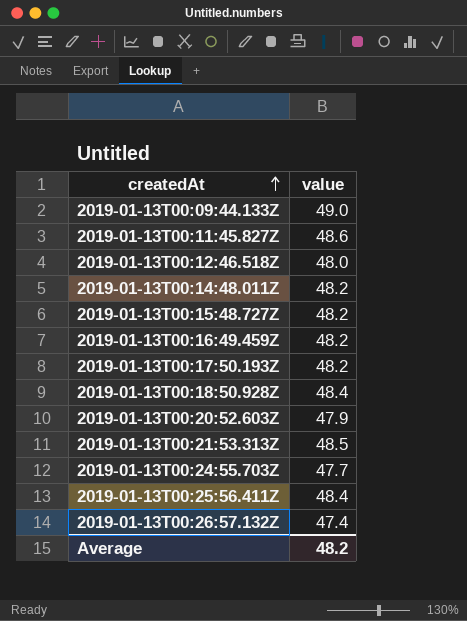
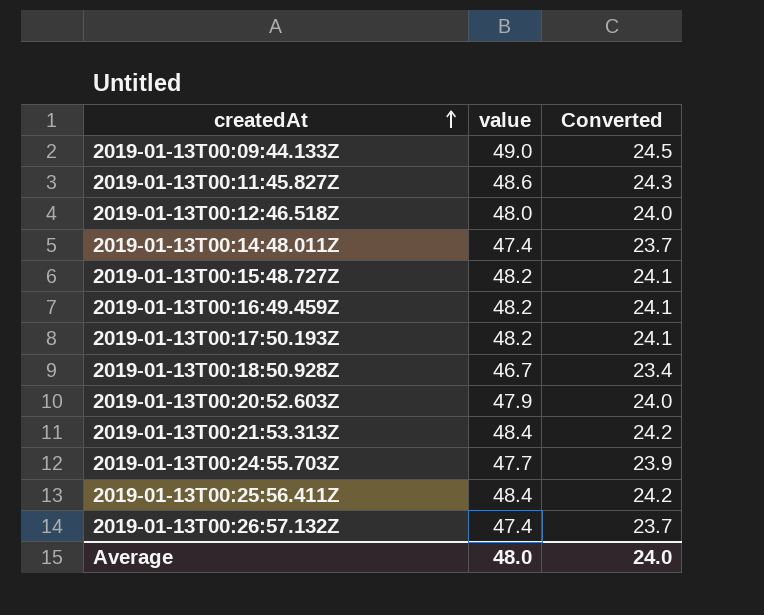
column Converted | formula: none -> [value] * 0.5
2019-01-13T00:14:48.011Z | value: 48.2 -> 47.4
2019-01-13T00:18:50.928Z | value: 48.4 -> 46.7
2019-01-13T00:21:53.313Z | value: 48.5 -> 48.4
Average | value: 48.2 -> 48.0

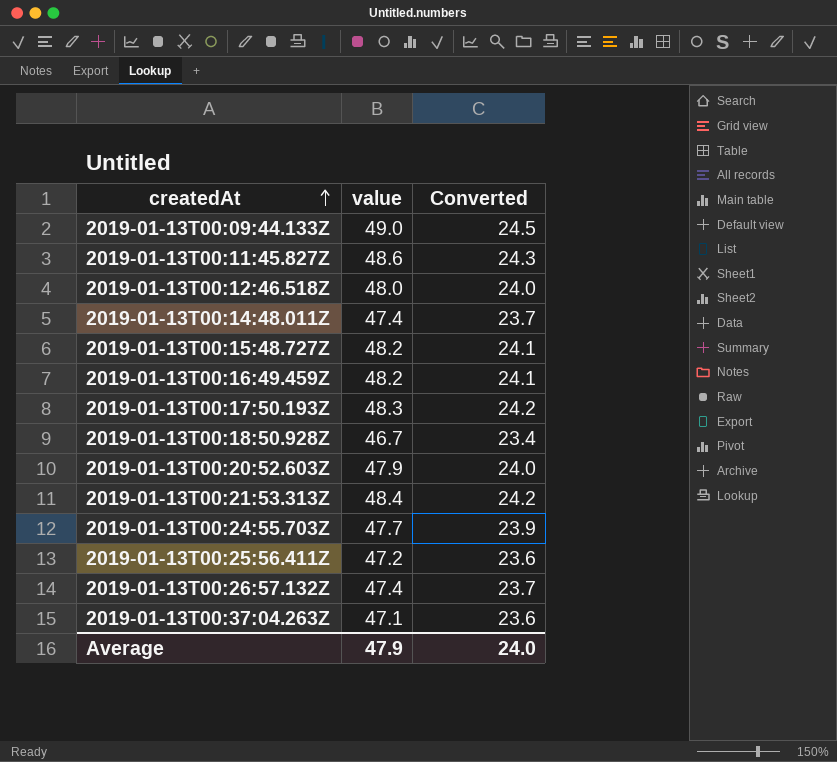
2019-01-13T00:17:50.193Z | value: 48.2 -> 48.3
2019-01-13T00:17:50.193Z | Converted: 24.1 -> 24.2
2019-01-13T00:25:56.411Z | value: 48.4 -> 47.2
2019-01-13T00:25:56.411Z | Converted: 24.2 -> 23.6
row 2019-01-13T00:37:04.263Z: none -> 47.1 | 23.6
Average | value: 48.0 -> 47.9

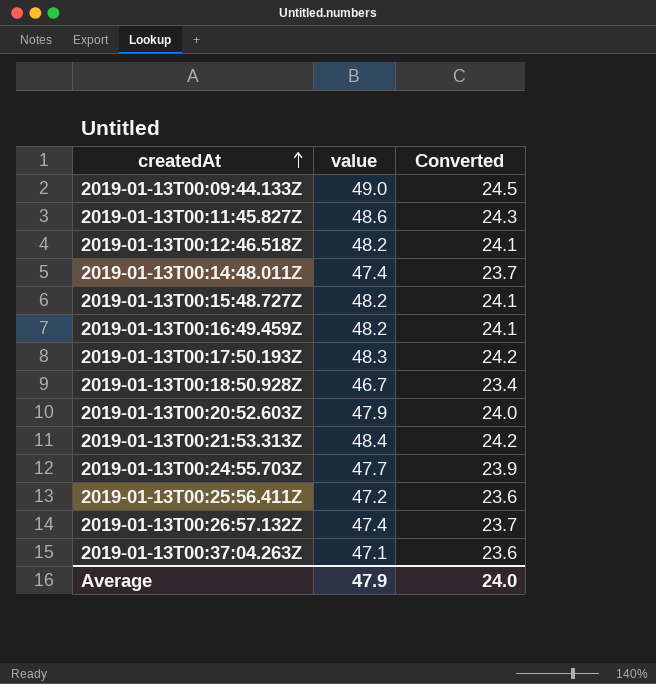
2019-01-13T00:12:46.518Z | value: 48.0 -> 48.2
2019-01-13T00:12:46.518Z | Converted: 24.0 -> 24.1

